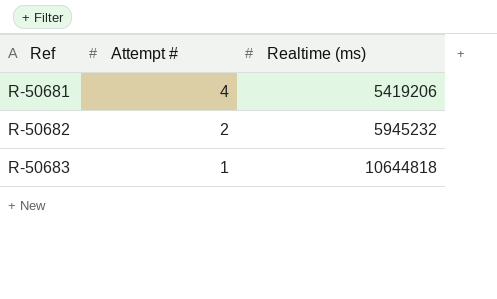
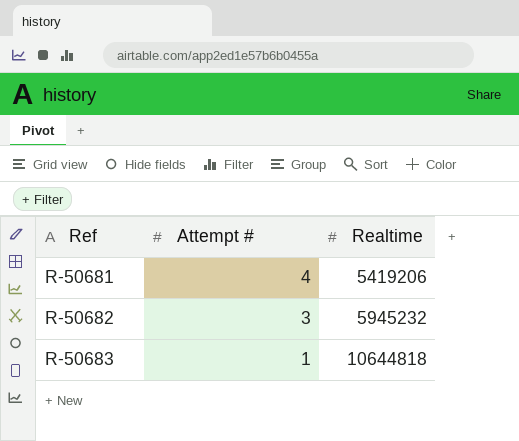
column name: Realtime (ms) -> Realtime
R-50682 | Attempt #: 2 -> 3

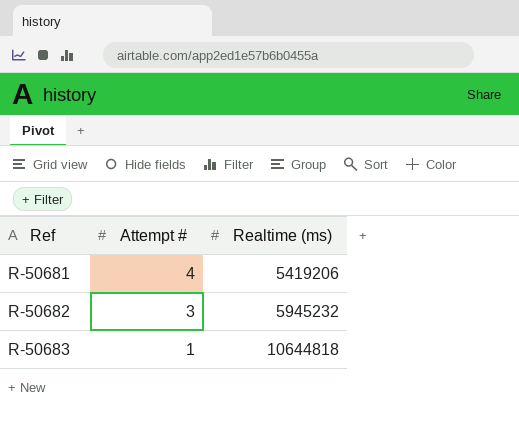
column name: Realtime -> Realtime (ms)

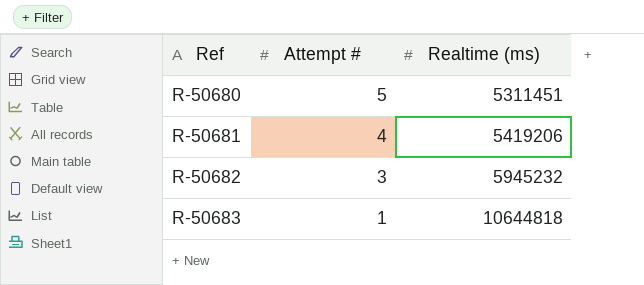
row R-50680: none -> 5 | 5311451

